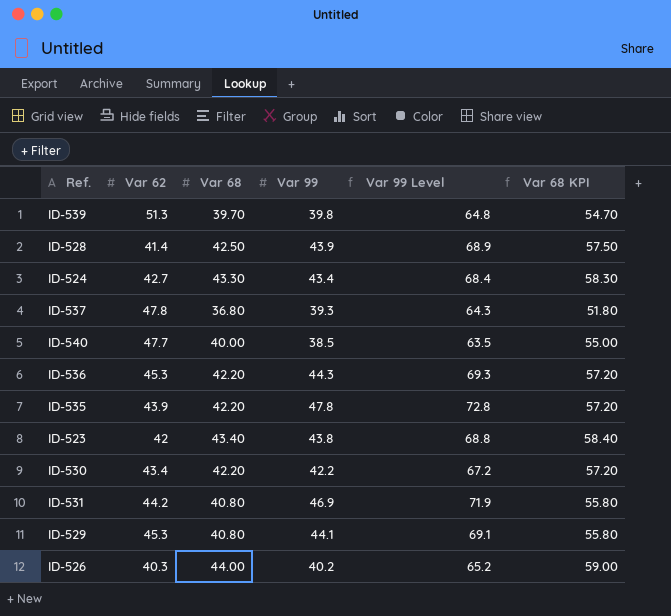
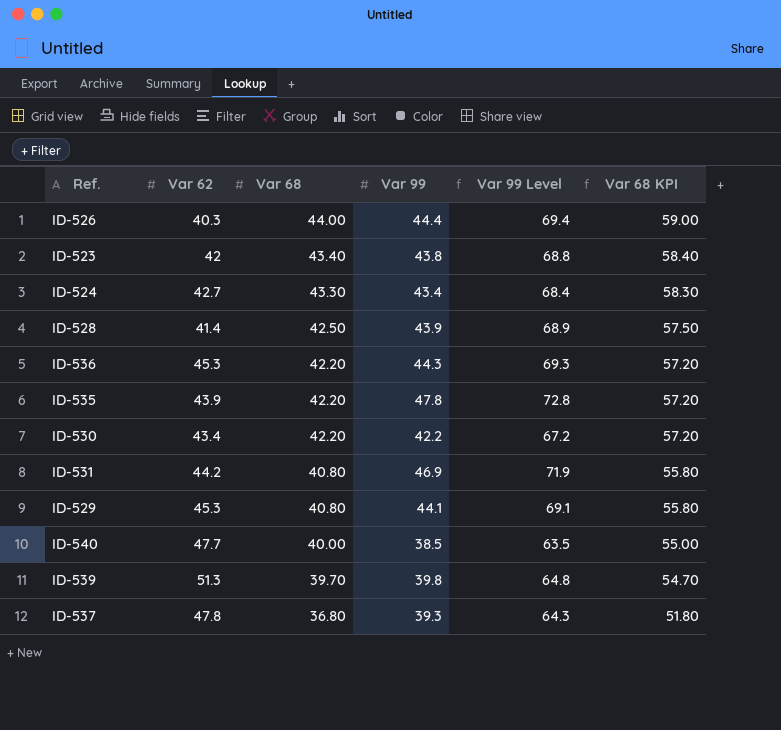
row order: none -> Var 68 descending
ID-526 | Var 99: 40.2 -> 44.4
ID-526 | Var 99 Level: 65.2 -> 69.4

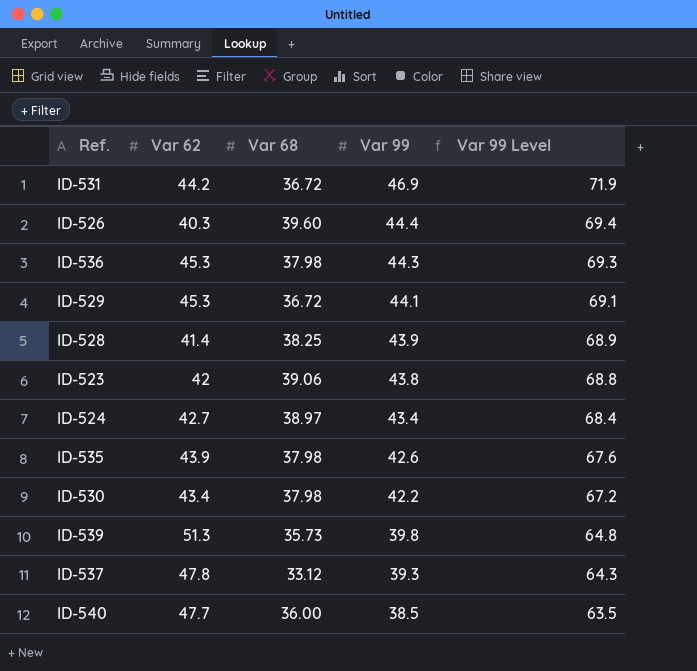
row order: Var 68 descending -> Var 99 descending
column Var 68 KPI | formula: [Var 68] + 15 -> none
ID-531 | Var 68: 40.80 -> 36.72
ID-526 | Var 68: 44.00 -> 39.60
ID-536 | Var 68: 42.20 -> 37.98
ID-529 | Var 68: 40.80 -> 36.72
ID-528 | Var 68: 42.50 -> 38.25
ID-523 | Var 68: 43.40 -> 39.06
ID-524 | Var 68: 43.30 -> 38.97
ID-535 | Var 68: 42.20 -> 37.98
ID-535 | Var 99: 47.8 -> 42.6
ID-535 | Var 99 Level: 72.8 -> 67.6
ID-530 | Var 68: 42.20 -> 37.98
ID-539 | Var 68: 39.70 -> 35.73
ID-537 | Var 68: 36.80 -> 33.12
ID-540 | Var 68: 40.00 -> 36.00

